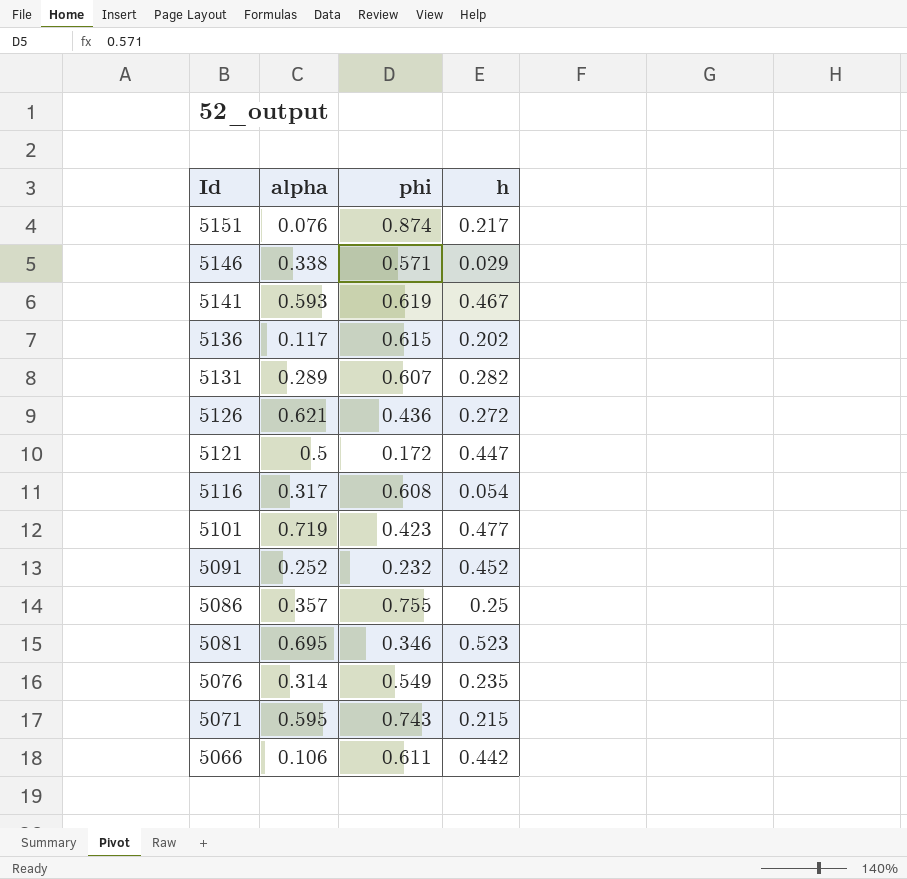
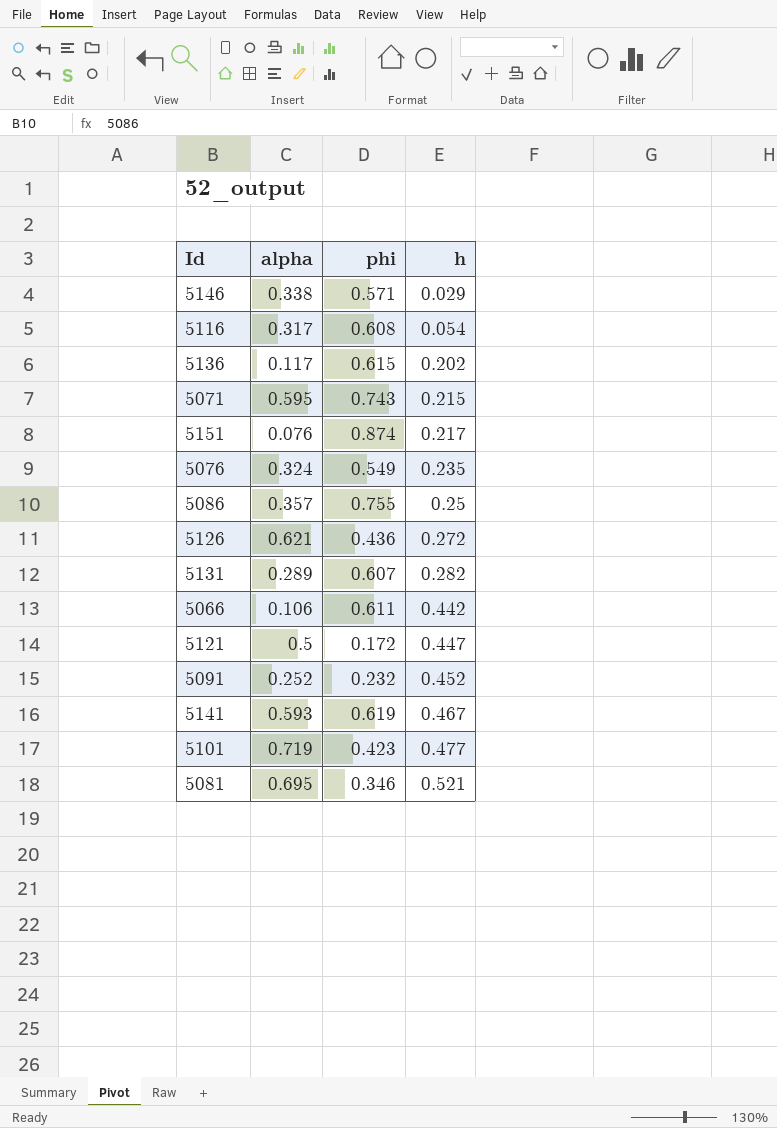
row order: Id descending -> h ascending
5076 | alpha: 0.314 -> 0.324
5081 | h: 0.523 -> 0.521

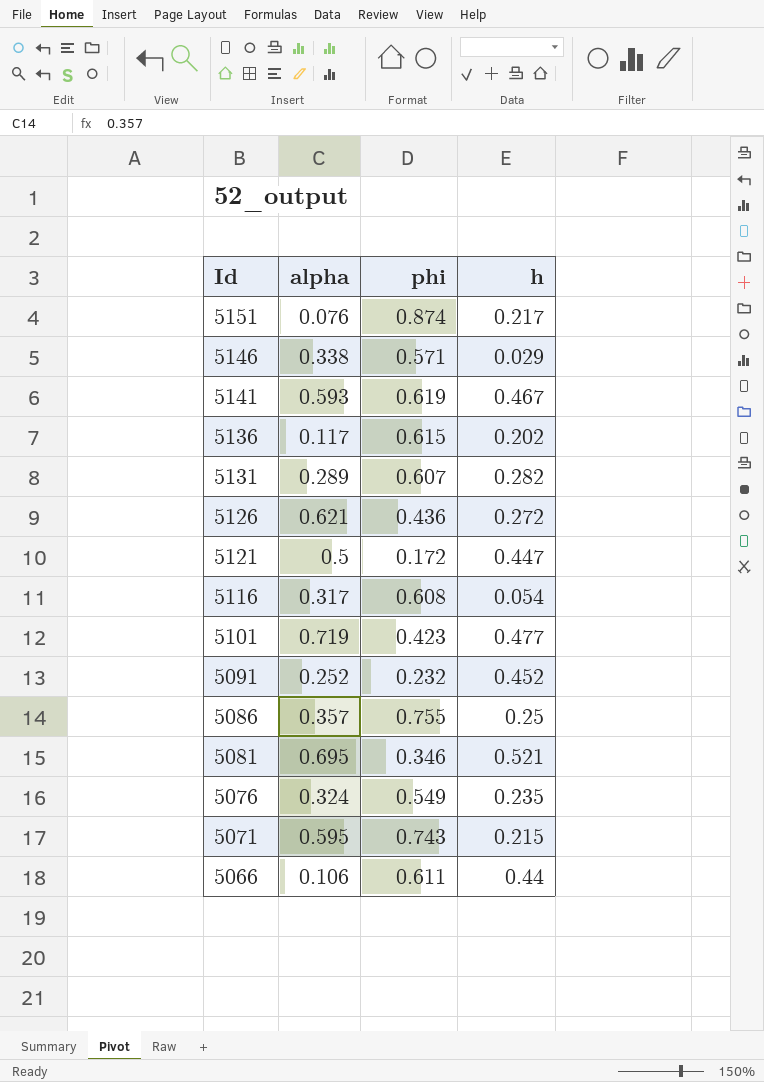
row order: h ascending -> Id descending
5066 | h: 0.442 -> 0.44

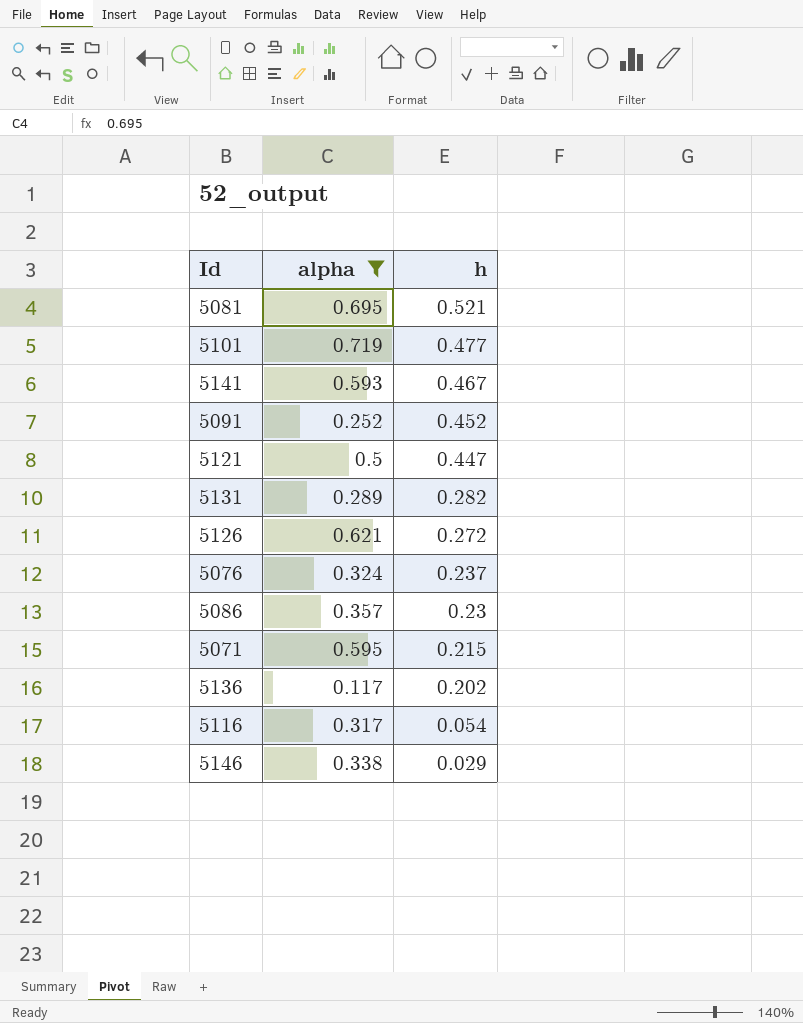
filter: none -> alpha >= 0.117
row order: Id descending -> h descending
column phi | position: 3 -> none
5076 | h: 0.235 -> 0.237
5086 | h: 0.25 -> 0.23

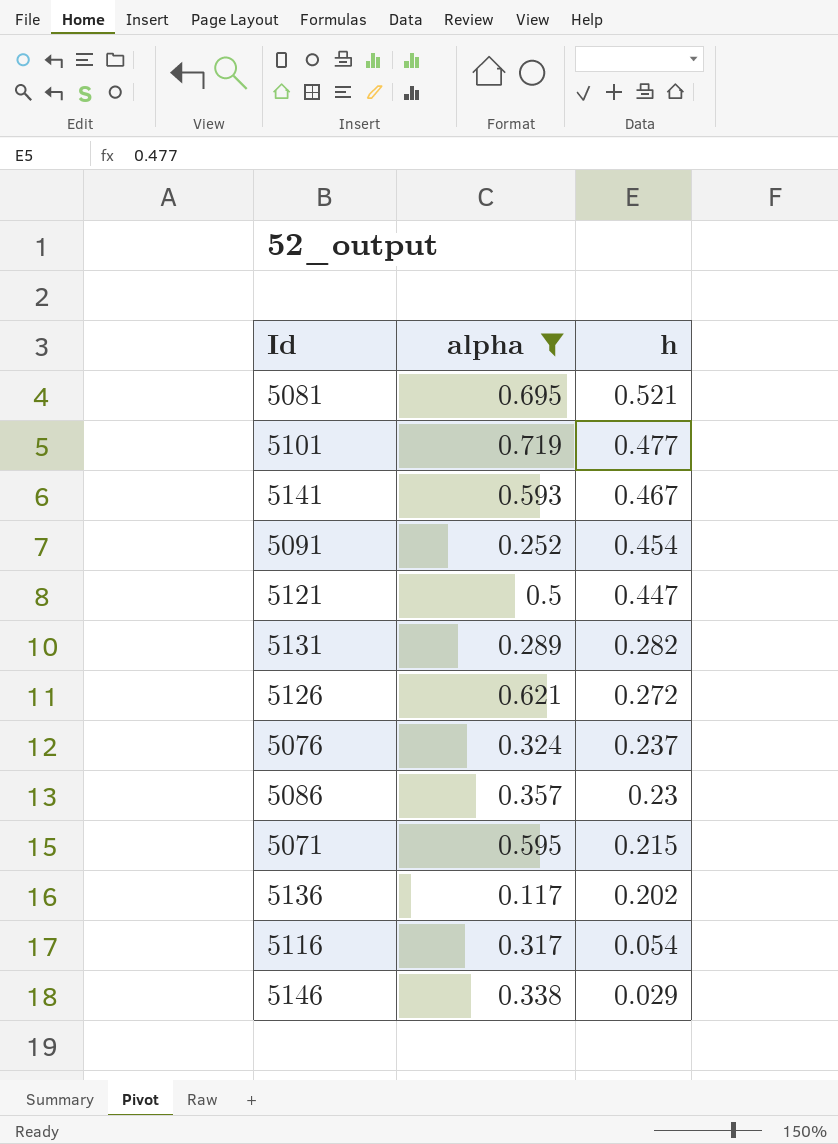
5091 | h: 0.452 -> 0.454

